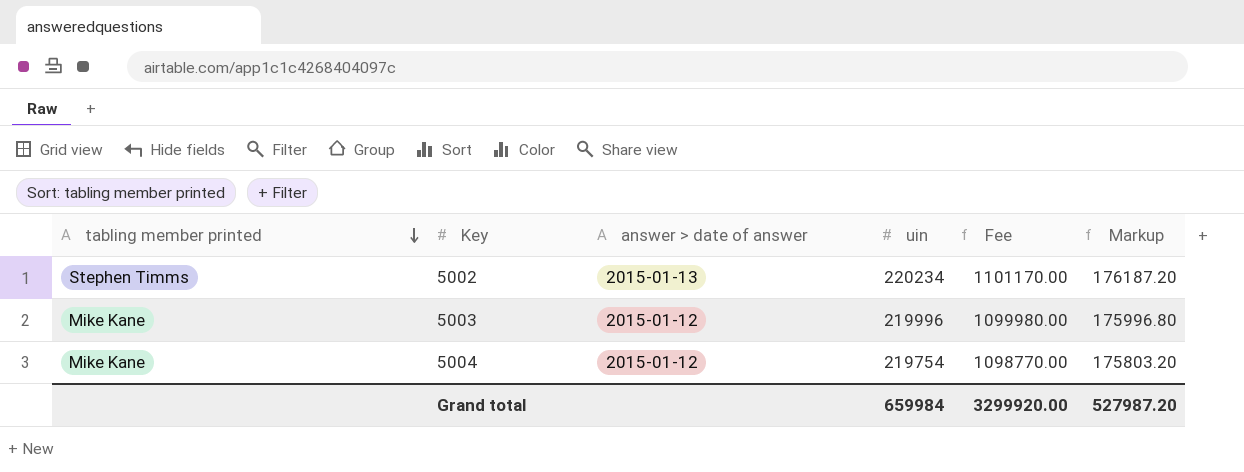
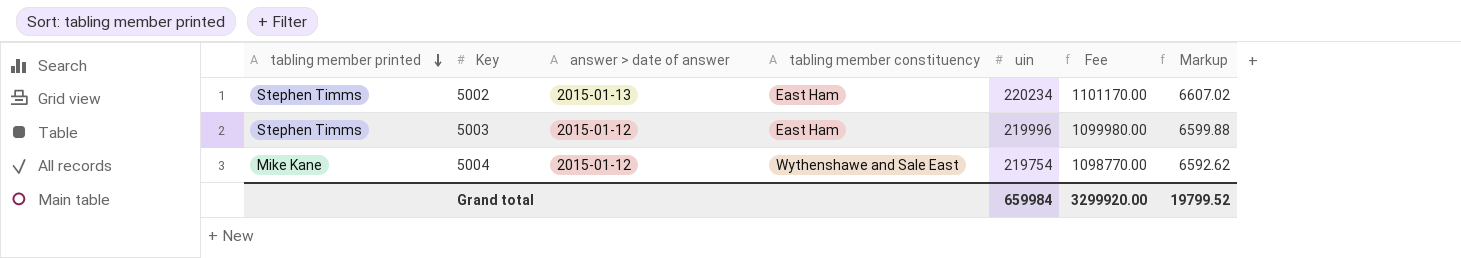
column tabling member constituency | position: none -> 4
column Markup | formula: [uin] * 0.8 -> [uin] * 0.03
5003 | tabling member printed: Mike Kane -> Stephen Timms
Grand total | Markup: 527987.20 -> 19799.52

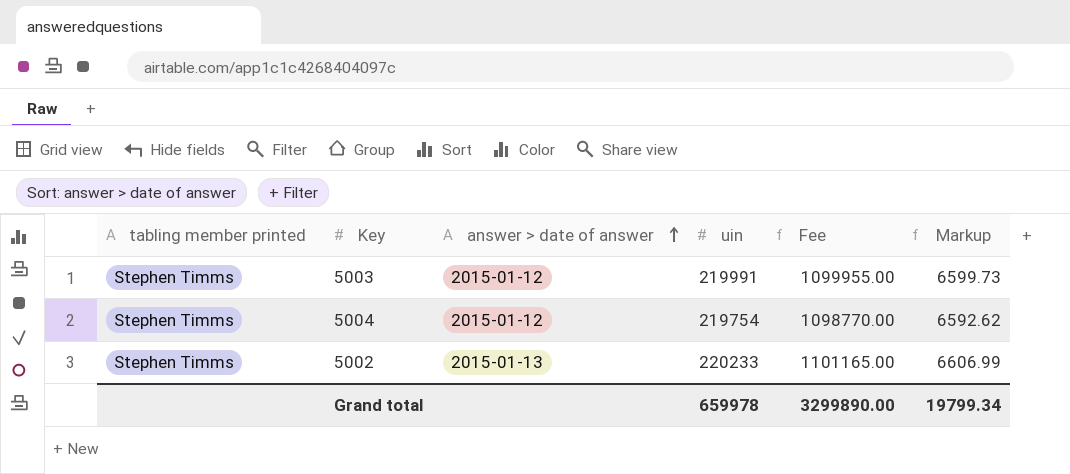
row order: tabling member printed descending -> answer > date of answer ascending
column tabling member constituency | position: 4 -> none
5003 | uin: 219996 -> 219991
5003 | Fee: 1099980.00 -> 1099955.00
5003 | Markup: 6599.88 -> 6599.73
5004 | tabling member printed: Mike Kane -> Stephen Timms
5002 | uin: 220234 -> 220233
5002 | Fee: 1101170.00 -> 1101165.00
5002 | Markup: 6607.02 -> 6606.99
Grand total | uin: 659984 -> 659978
Grand total | Fee: 3299920.00 -> 3299890.00
Grand total | Markup: 19799.52 -> 19799.34

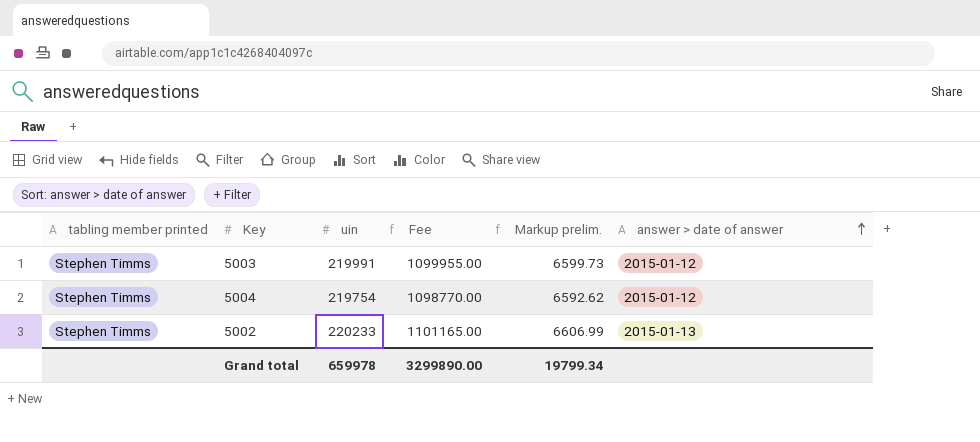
column name: Markup -> Markup prelim.
column answer > date of answer | position: 3 -> 6

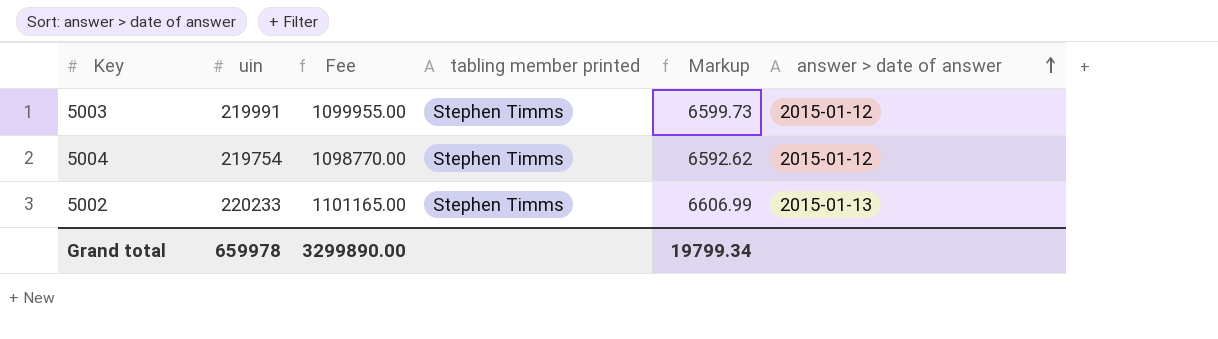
column tabling member printed | position: 1 -> 4
column name: Markup prelim. -> Markup

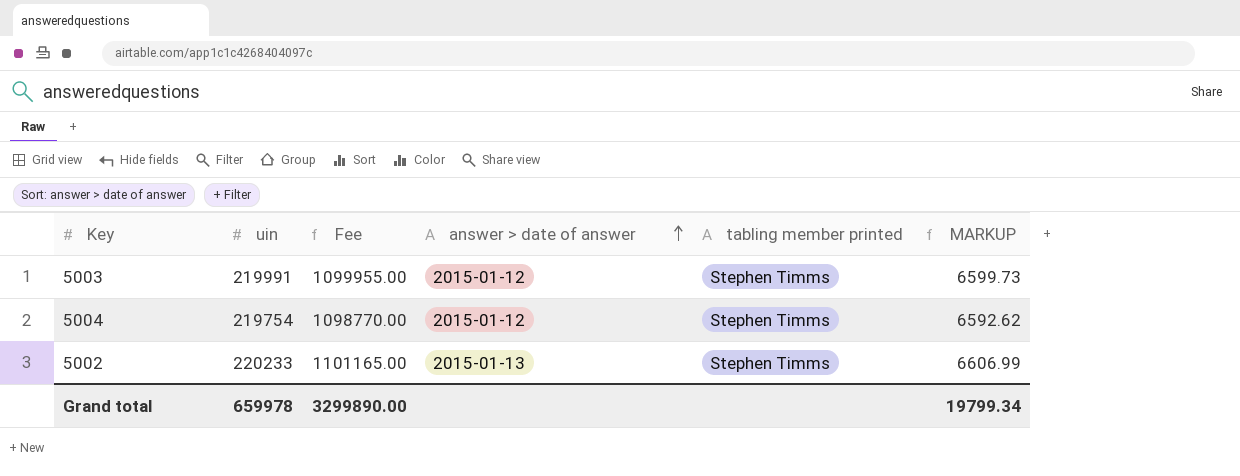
column answer > date of answer | position: 6 -> 4
column name: Markup -> MARKUP

